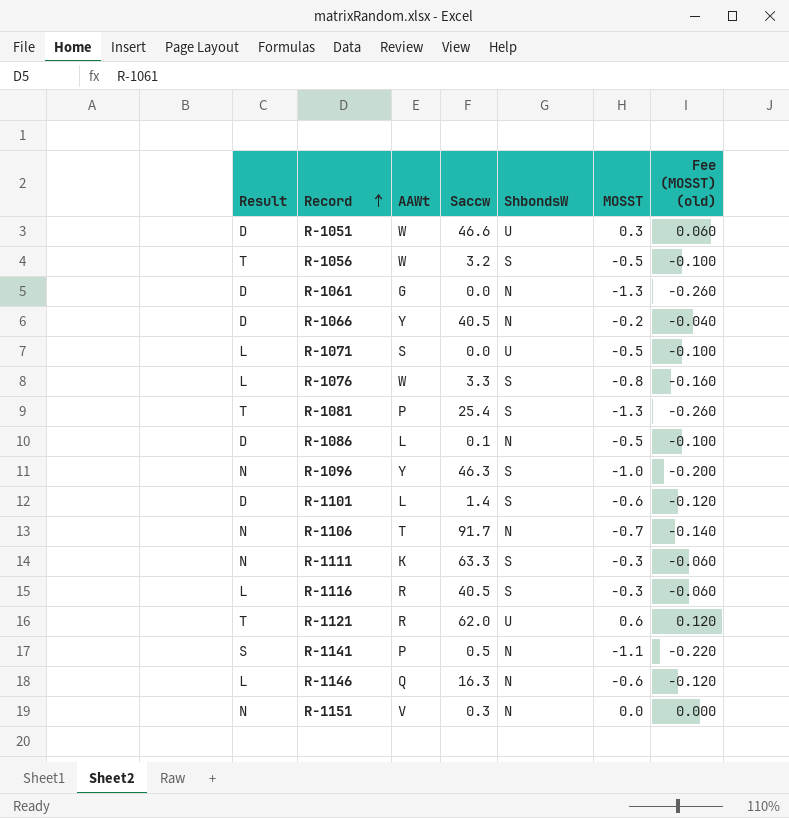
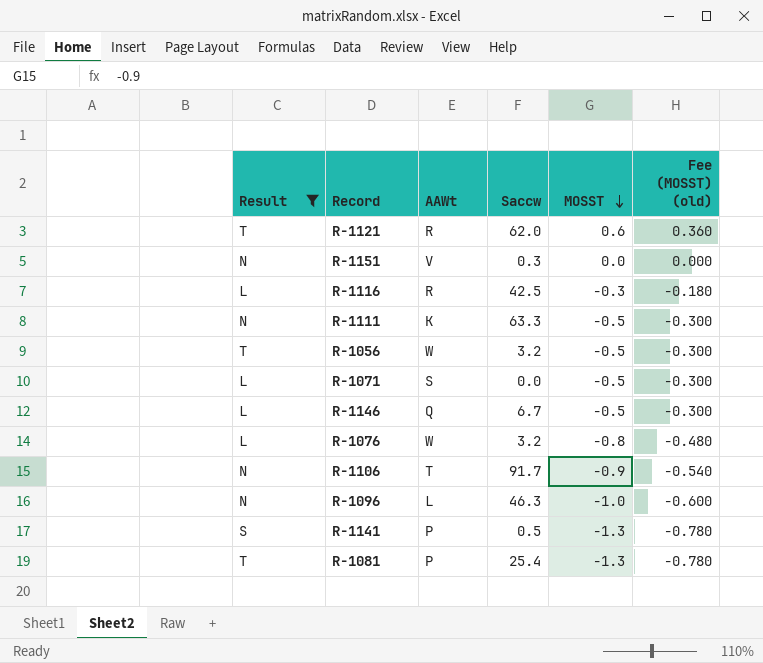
filter: none -> Result != D
row order: Record ascending -> MOSST descending
column ShbondsW | position: 5 -> none
column Fee (MOSST) (old) | formula: [MOSST] * 0.2 -> [MOSST] * 0.6
R-1116 | Saccw: 40.5 -> 42.5
R-1111 | MOSST: -0.3 -> -0.5
R-1146 | Saccw: 16.3 -> 6.7
R-1146 | MOSST: -0.6 -> -0.5
R-1076 | Saccw: 3.3 -> 3.2
R-1106 | MOSST: -0.7 -> -0.9
R-1096 | AAWt: Y -> L
R-1141 | MOSST: -1.1 -> -1.3

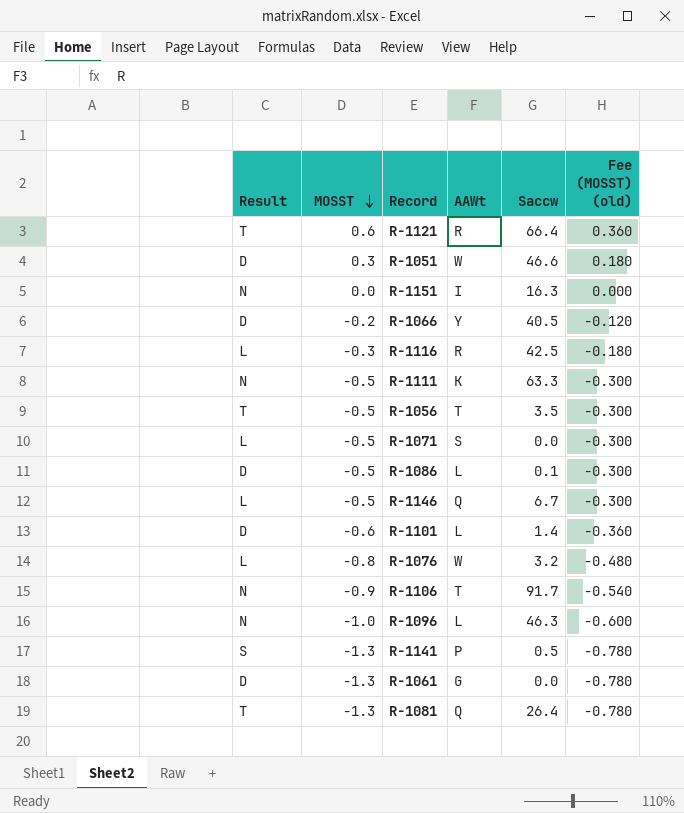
filter: Result != D -> none
column MOSST | position: 5 -> 2
R-1121 | Saccw: 62.0 -> 66.4
R-1151 | AAWt: V -> I
R-1151 | Saccw: 0.3 -> 16.3
R-1056 | AAWt: W -> T
R-1056 | Saccw: 3.2 -> 3.5
R-1081 | AAWt: P -> Q
R-1081 | Saccw: 25.4 -> 26.4

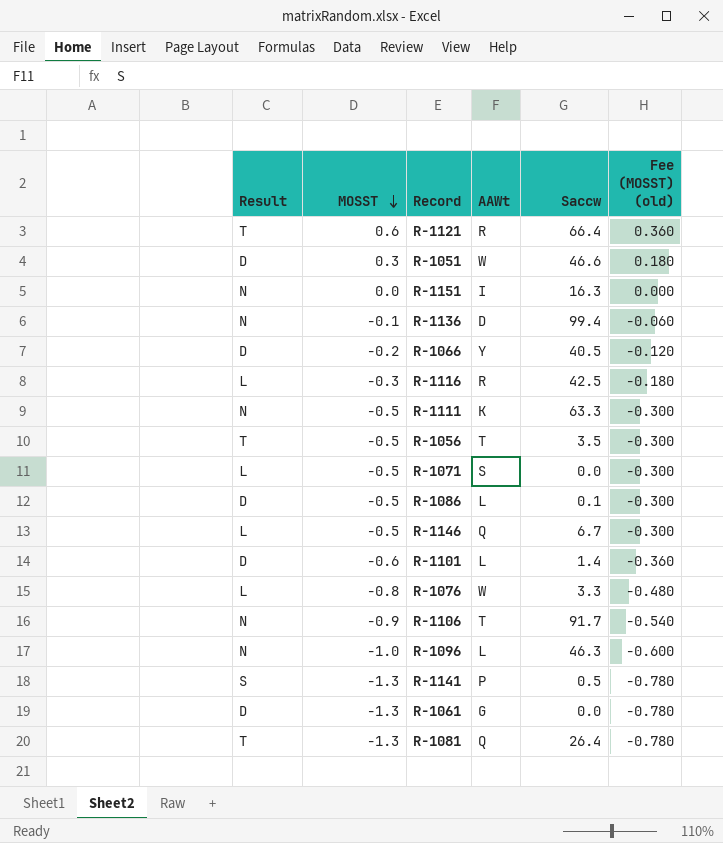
row R-1136: none -> N | -0.1 | D | 99.4 | -0.060
R-1076 | Saccw: 3.2 -> 3.3

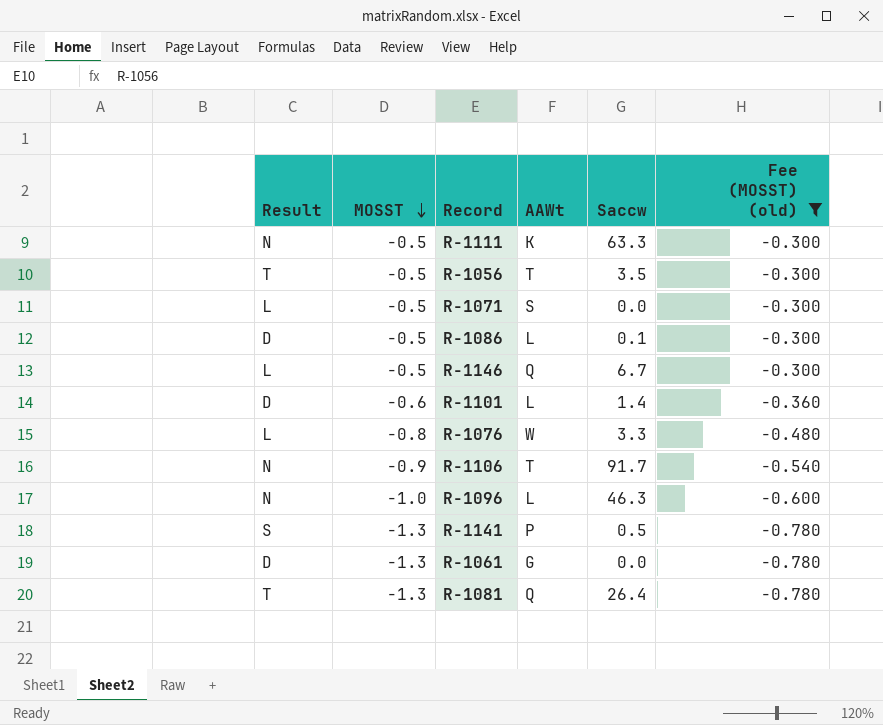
filter: none -> Fee (MOSST) (old) <= -0.300

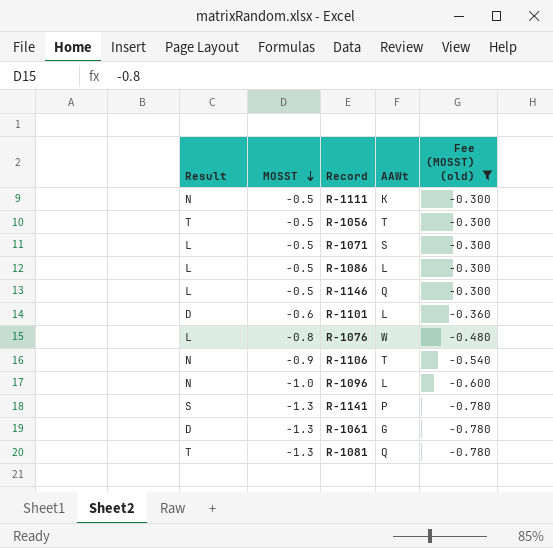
column Saccw | position: 5 -> none
R-1086 | Result: D -> L

